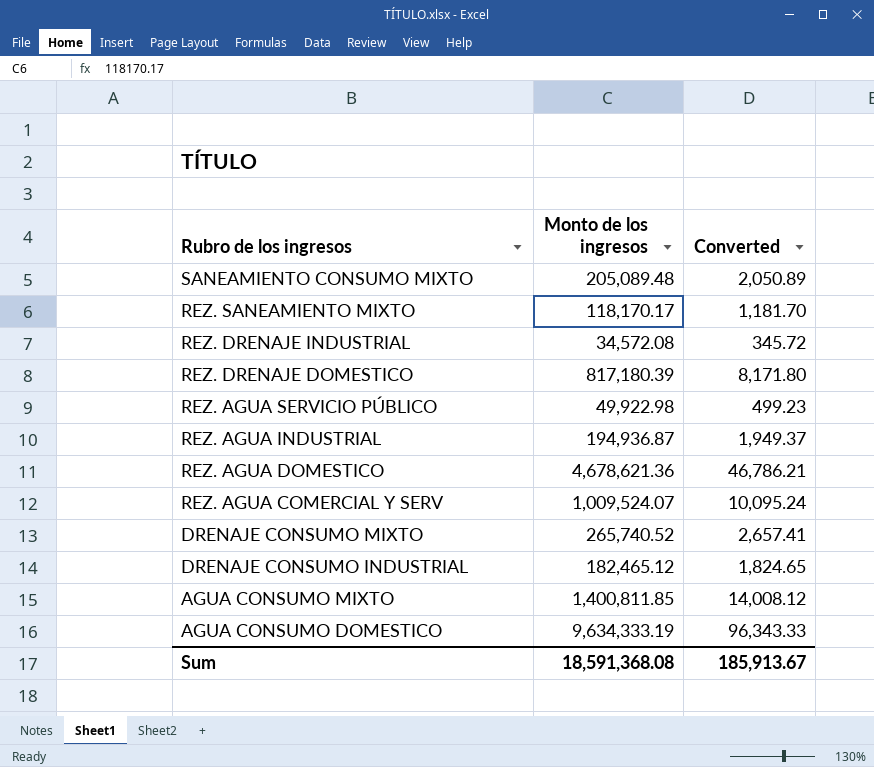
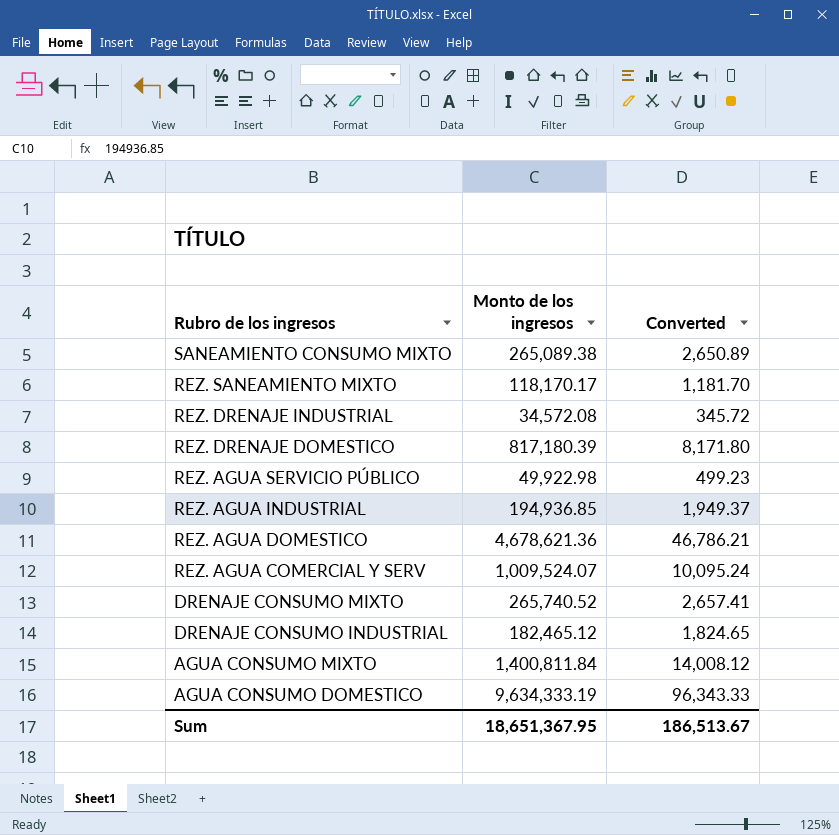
SANEAMIENTO CONSUMO MIXTO | Monto de los ingresos: 205,089.48 -> 265,089.38
SANEAMIENTO CONSUMO MIXTO | Converted: 2,050.89 -> 2,650.89
REZ. AGUA INDUSTRIAL | Monto de los ingresos: 194,936.87 -> 194,936.85
AGUA CONSUMO MIXTO | Monto de los ingresos: 1,400,811.85 -> 1,400,811.84
Sum | Monto de los ingresos: 18,591,368.08 -> 18,651,367.95
Sum | Converted: 185,913.67 -> 186,513.67

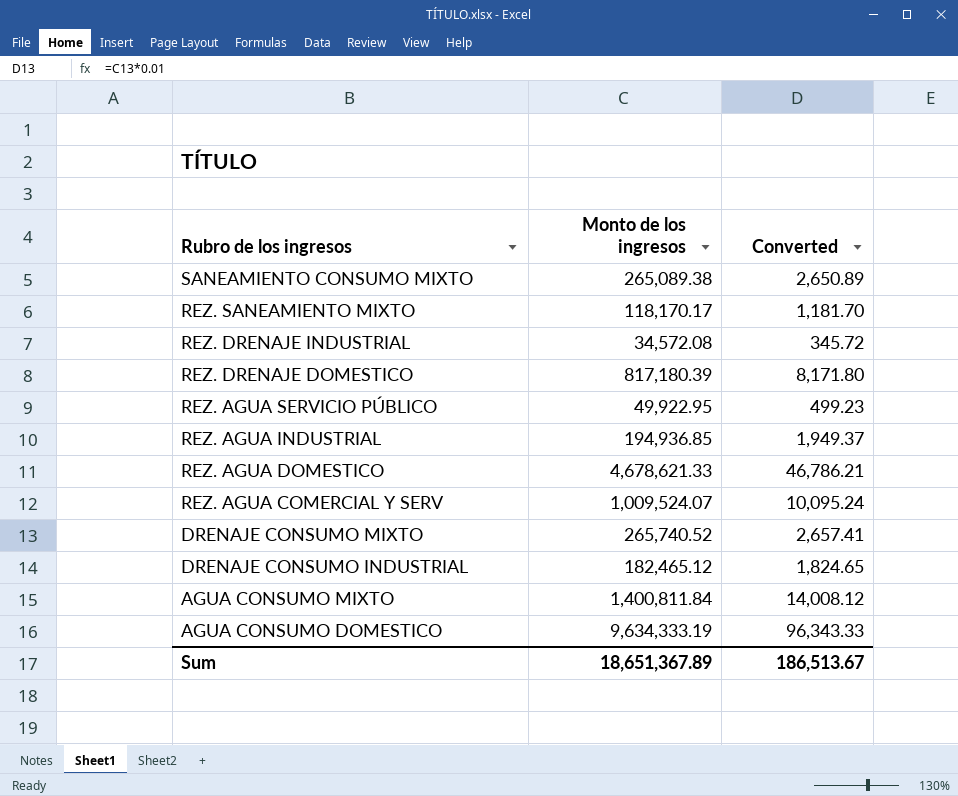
REZ. AGUA SERVICIO PÚBLICO | Monto de los ingresos: 49,922.98 -> 49,922.95
REZ. AGUA DOMESTICO | Monto de los ingresos: 4,678,621.36 -> 4,678,621.33
Sum | Monto de los ingresos: 18,651,367.95 -> 18,651,367.89

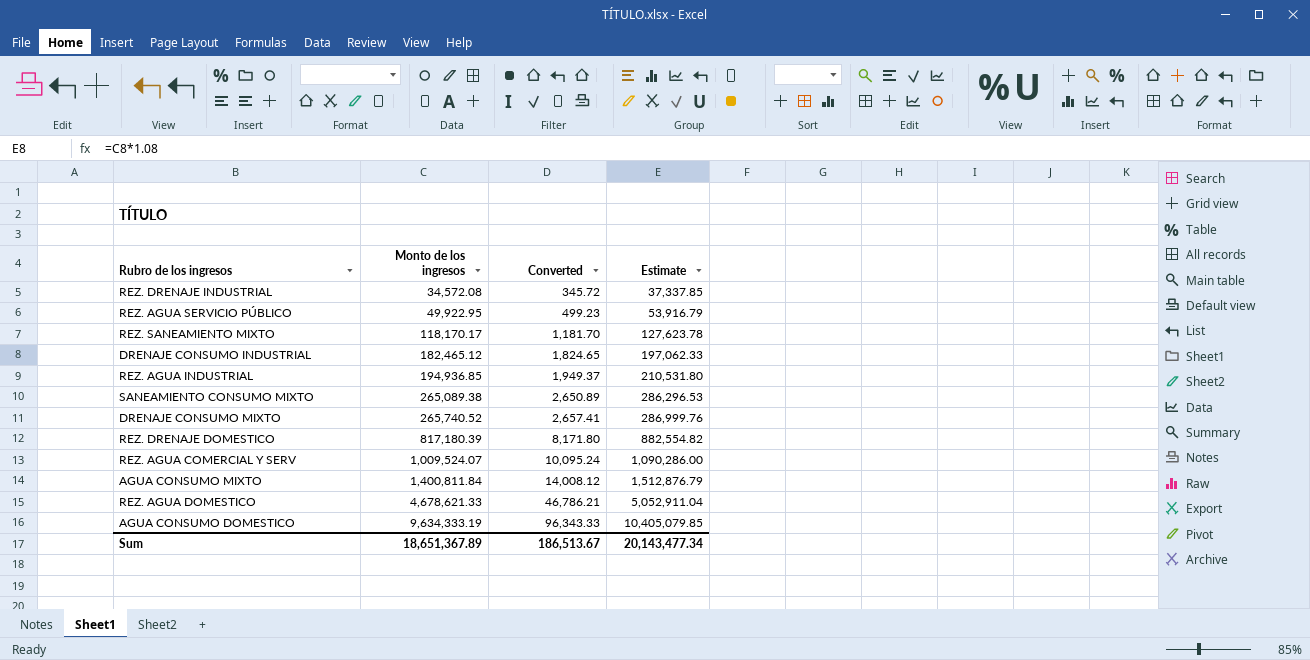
row order: Rubro de los ingresos descending -> Monto de los ingresos ascending
column Estimate | formula: none -> [Monto de los ingresos] * 1.08

